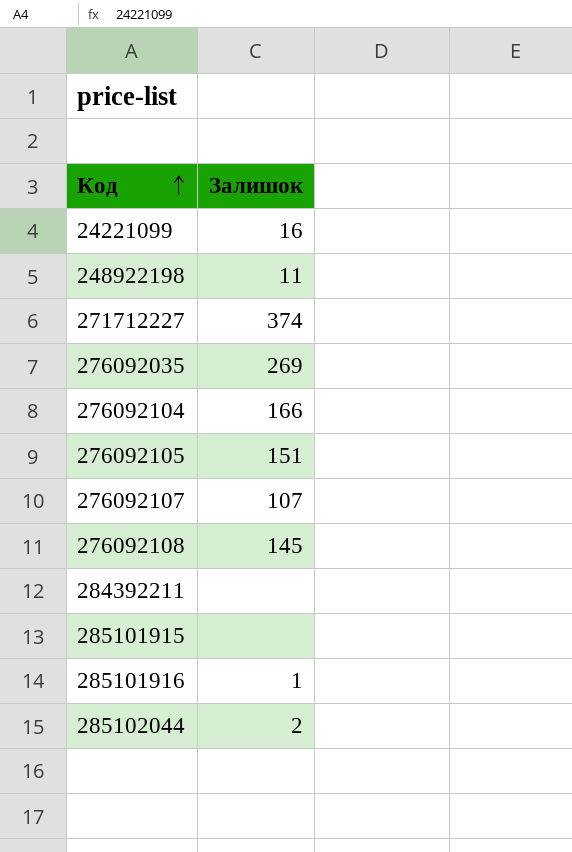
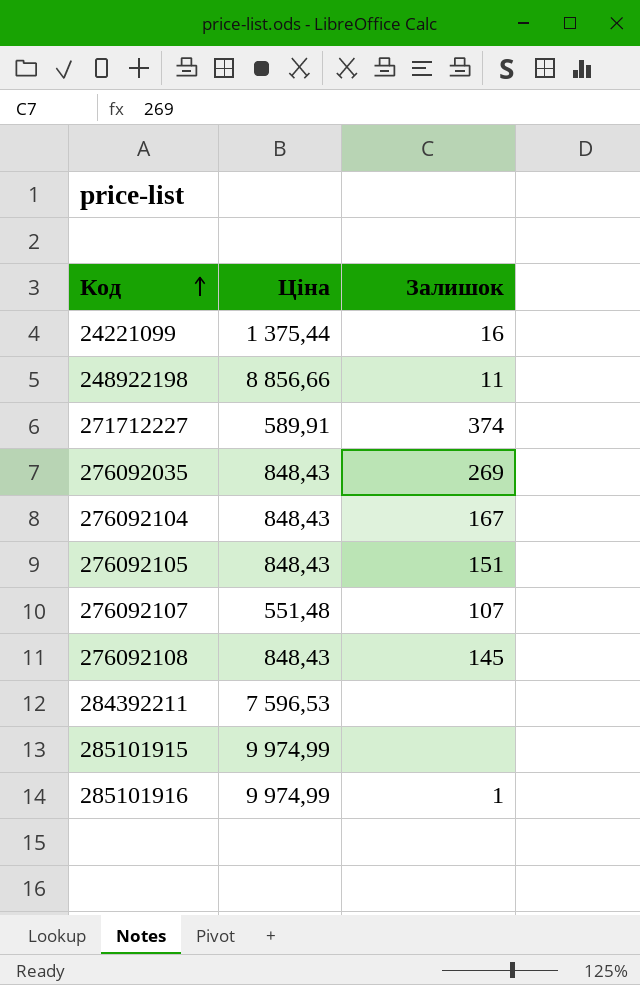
column Ціна | position: none -> 2
row 285102044: 2 -> none
276092104 | Залишок: 166 -> 167

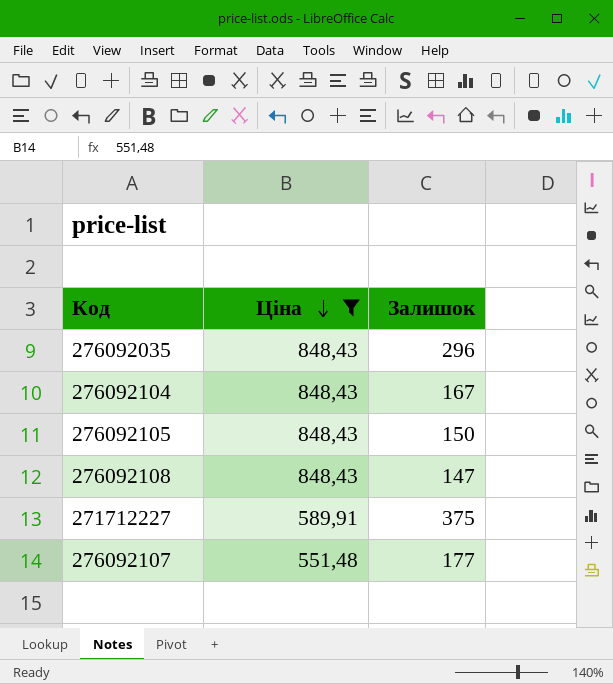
filter: none -> Ціна <= 848,43
row order: Код ascending -> Ціна descending
276092035 | Залишок: 269 -> 296
276092105 | Залишок: 151 -> 150
276092108 | Залишок: 145 -> 147
271712227 | Залишок: 374 -> 375
276092107 | Залишок: 107 -> 177

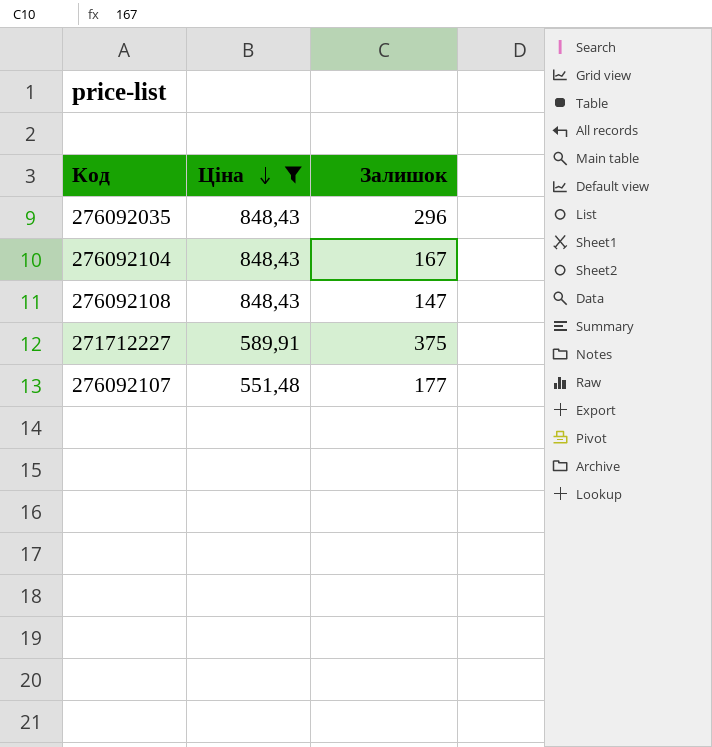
row 276092105: 848,43 | 150 -> none

